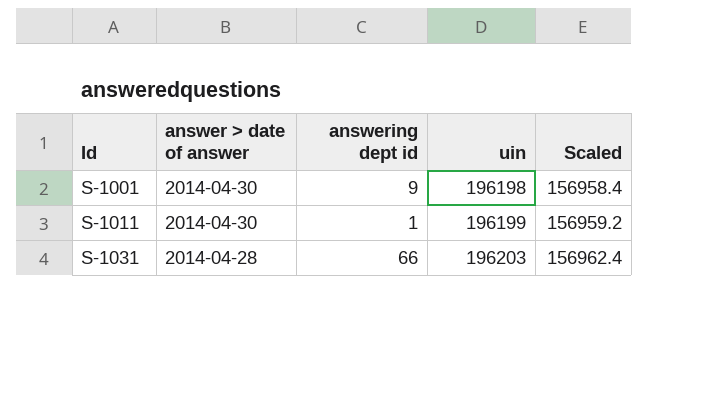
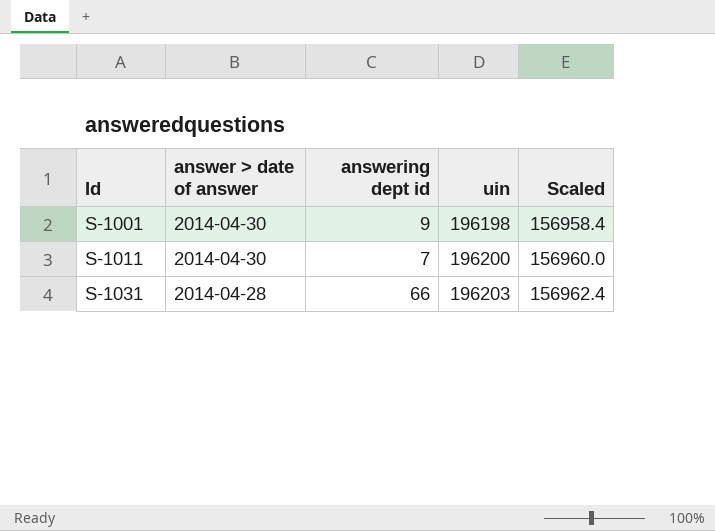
S-1011 | answering dept id: 1 -> 7
S-1011 | uin: 196199 -> 196200
S-1011 | Scaled: 156959.2 -> 156960.0

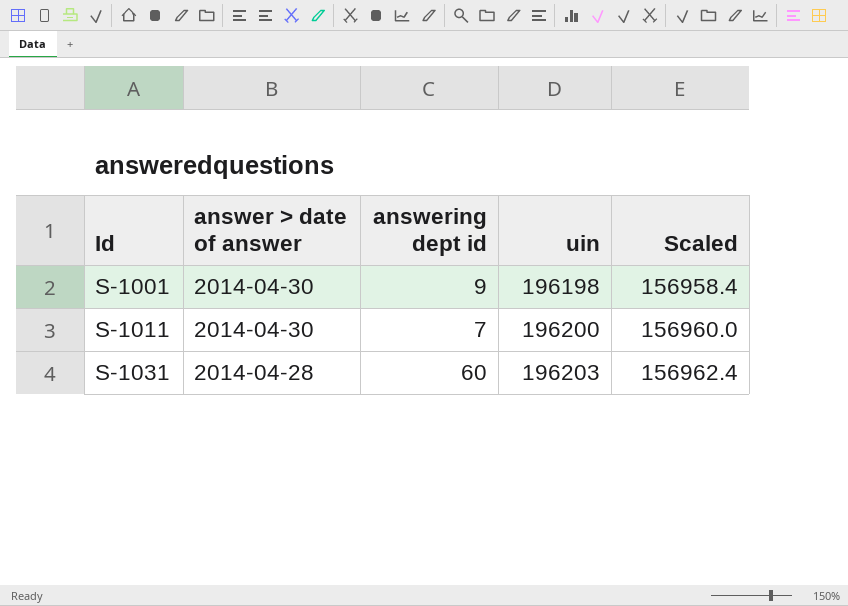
S-1031 | answering dept id: 66 -> 60

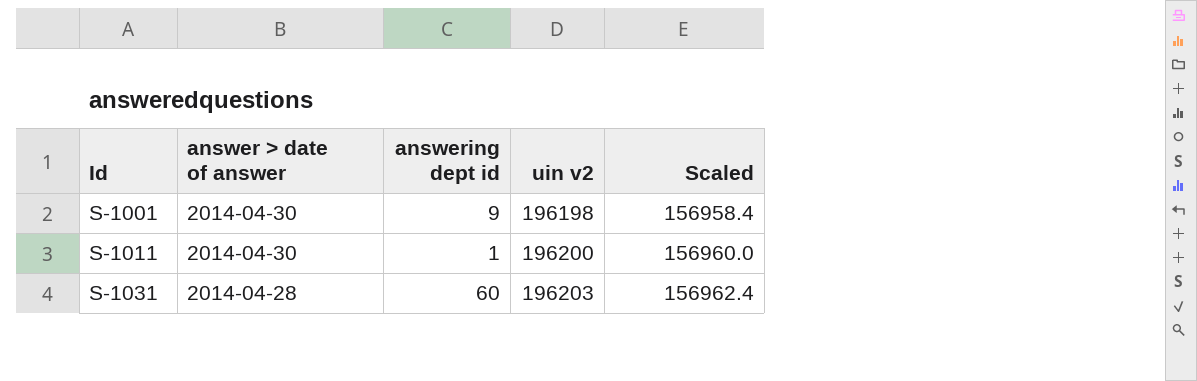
column name: uin -> uin v2
S-1011 | answering dept id: 7 -> 1

